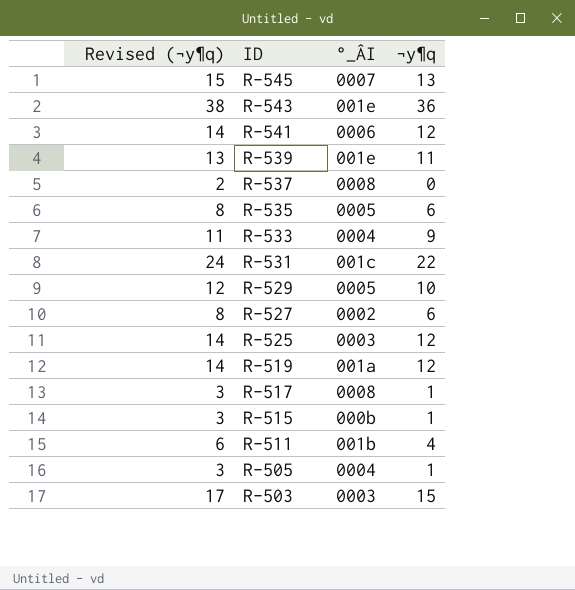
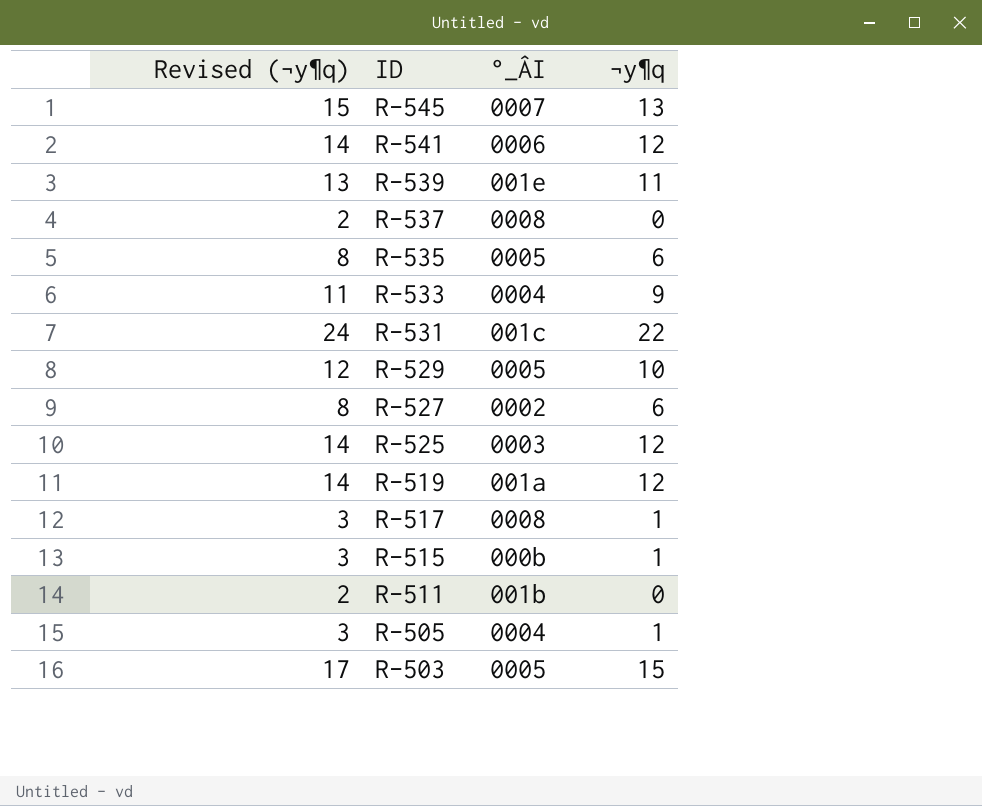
row R-543: 38 | 001e | 36 -> none
R-511 | Revised (¬y¶q): 6 -> 2
R-511 | ¬y¶q: 4 -> 0
R-503 | °_ÂI: 0003 -> 0005

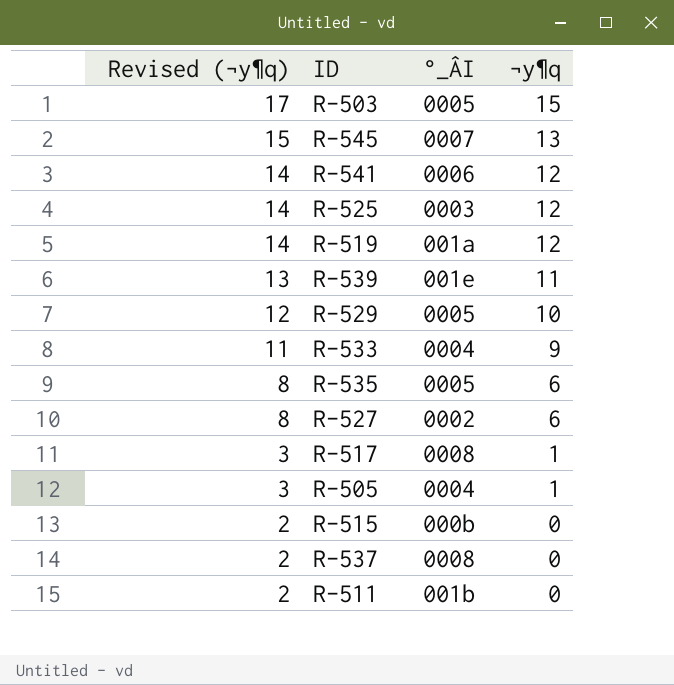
row order: ID descending -> Revised (¬y¶q) descending
row R-531: 24 | 001c | 22 -> none
R-515 | Revised (¬y¶q): 3 -> 2
R-515 | ¬y¶q: 1 -> 0

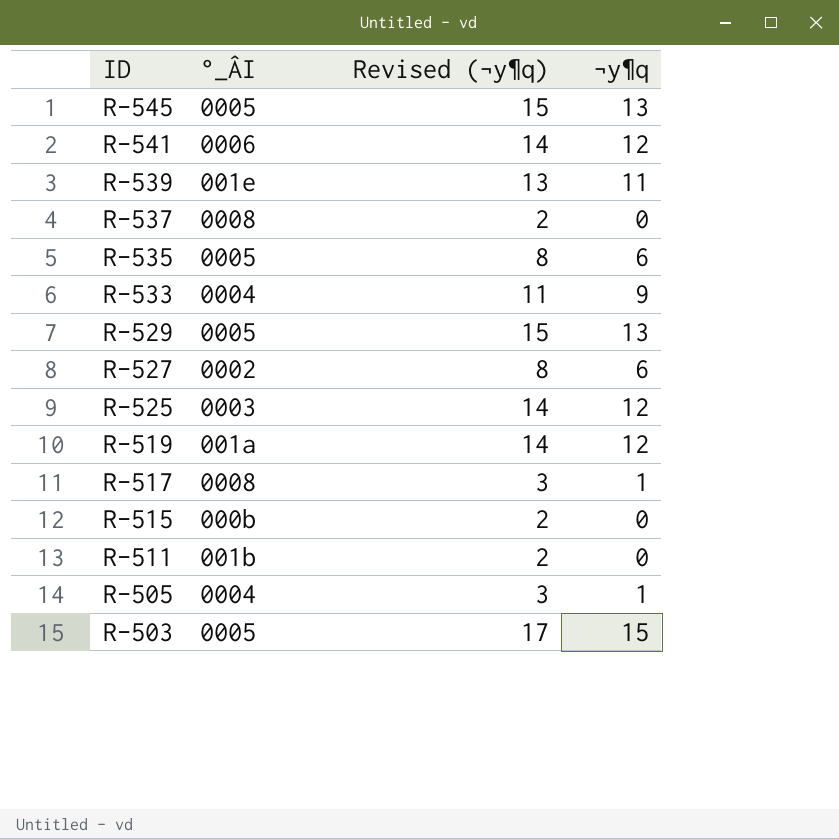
row order: Revised (¬y¶q) descending -> ID descending
column Revised (¬y¶q) | position: 1 -> 3
R-545 | °_ÂI: 0007 -> 0005
R-529 | Revised (¬y¶q): 12 -> 15
R-529 | ¬y¶q: 10 -> 13

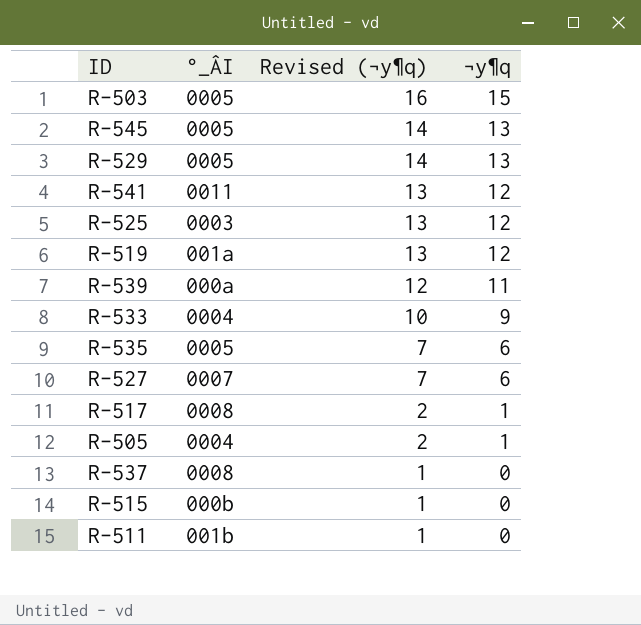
row order: ID descending -> Revised (¬y¶q) descending
column Revised (¬y¶q) | formula: [¬y¶q] + 2 -> [¬y¶q] + 1
R-541 | °_ÂI: 0006 -> 0011
R-539 | °_ÂI: 001e -> 000a
R-527 | °_ÂI: 0002 -> 0007

